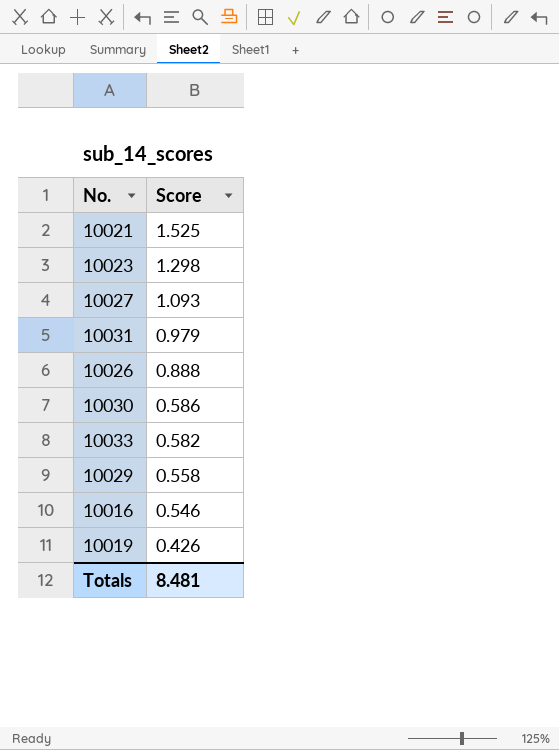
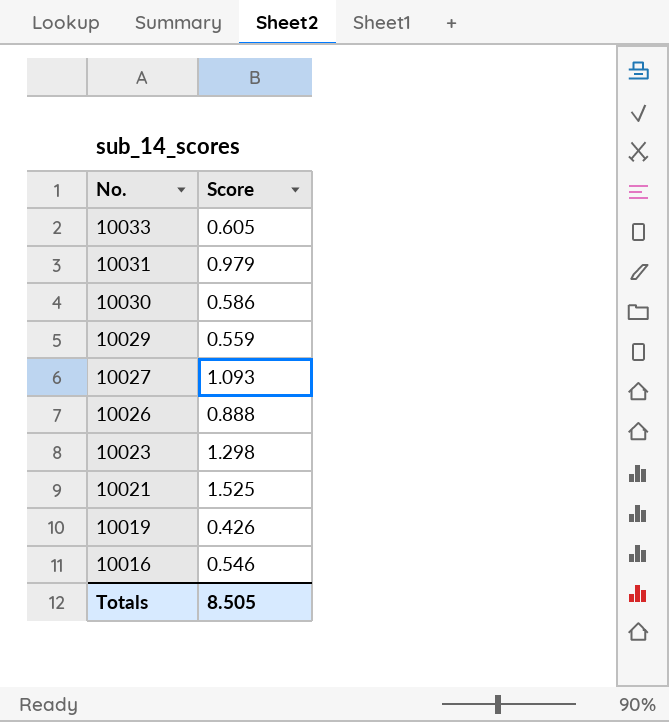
row order: Score descending -> No. descending
10033 | Score: 0.582 -> 0.605
10029 | Score: 0.558 -> 0.559
Totals | Score: 8.481 -> 8.505

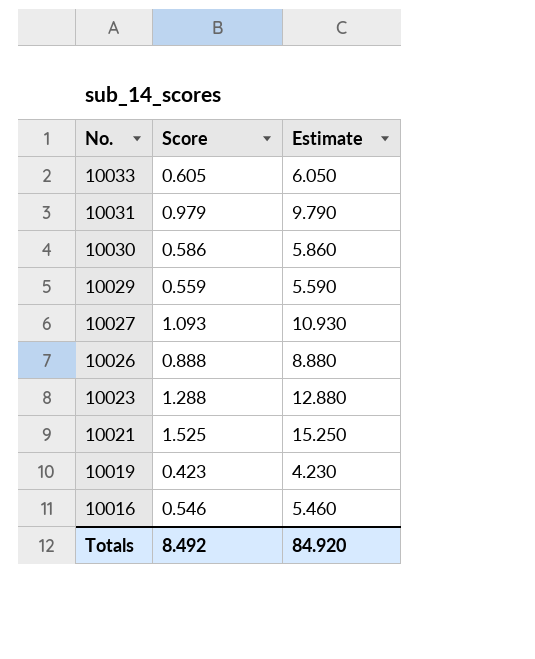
column Estimate | formula: none -> [Score] * 10
10023 | Score: 1.298 -> 1.288
10019 | Score: 0.426 -> 0.423
Totals | Score: 8.505 -> 8.492

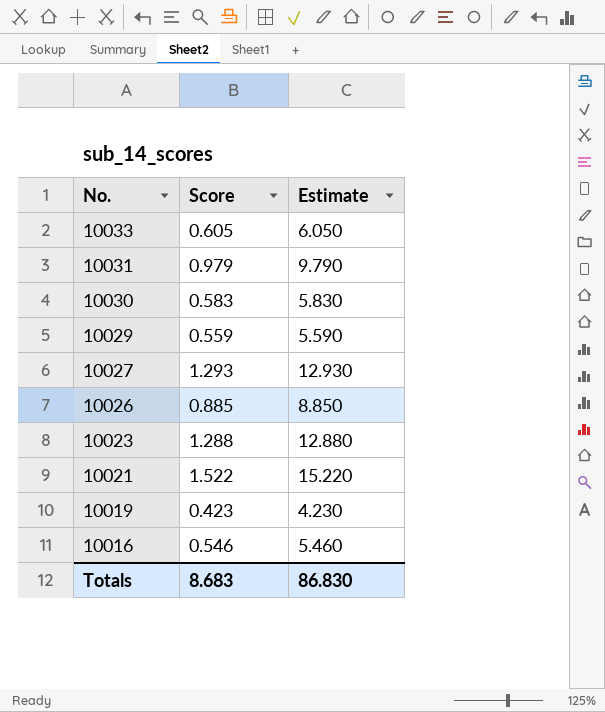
10030 | Score: 0.586 -> 0.583
10030 | Estimate: 5.860 -> 5.830
10027 | Score: 1.093 -> 1.293
10027 | Estimate: 10.930 -> 12.930
10026 | Score: 0.888 -> 0.885
10026 | Estimate: 8.880 -> 8.850
10021 | Score: 1.525 -> 1.522
10021 | Estimate: 15.250 -> 15.220
Totals | Score: 8.492 -> 8.683
Totals | Estimate: 84.920 -> 86.830

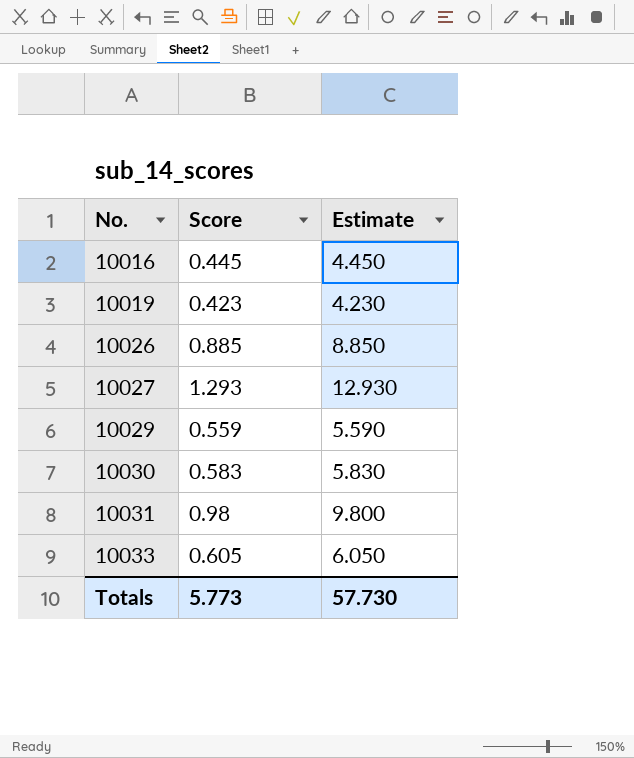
row order: No. descending -> No. ascending
row 10023: 1.288 | 12.880 -> none
row 10021: 1.522 | 15.220 -> none
10016 | Score: 0.546 -> 0.445
10016 | Estimate: 5.460 -> 4.450
10031 | Score: 0.979 -> 0.98
10031 | Estimate: 9.790 -> 9.800
Totals | Score: 8.683 -> 5.773
Totals | Estimate: 86.830 -> 57.730

